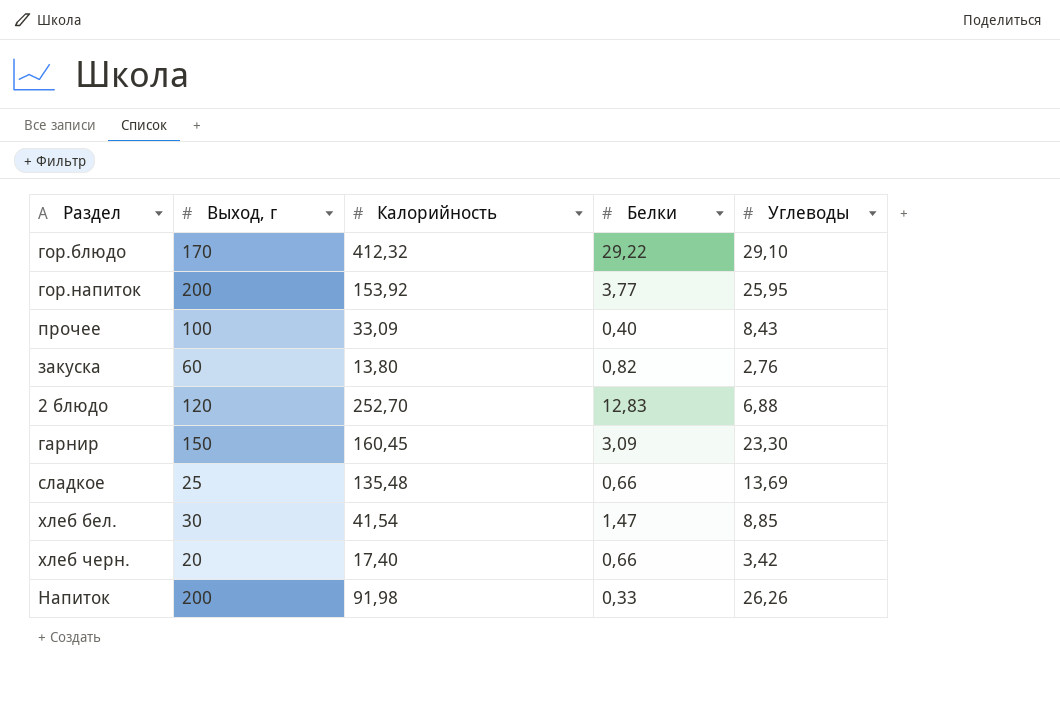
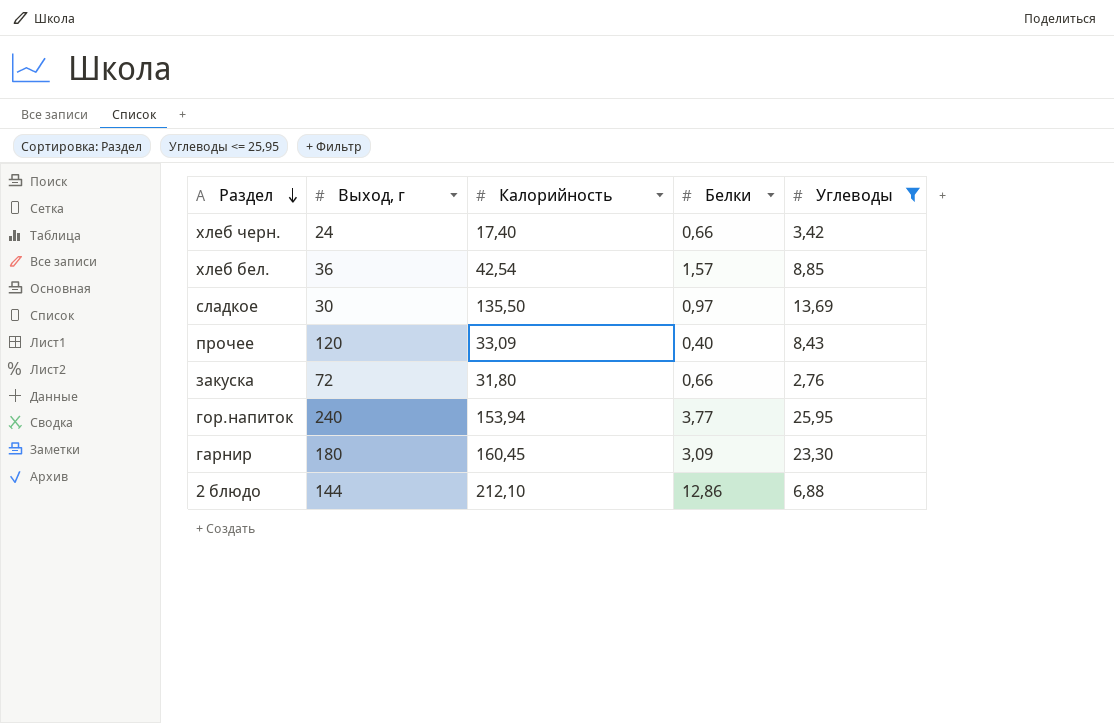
filter: none -> Углеводы <= 25,95
row order: none -> Раздел descending
хлеб черн. | Выход, г: 20 -> 24
хлеб бел. | Выход, г: 30 -> 36
хлеб бел. | Калорийность: 41,54 -> 42,54
хлеб бел. | Белки: 1,47 -> 1,57
сладкое | Выход, г: 25 -> 30
сладкое | Калорийность: 135,48 -> 135,50
сладкое | Белки: 0,66 -> 0,97
прочее | Выход, г: 100 -> 120
закуска | Выход, г: 60 -> 72
закуска | Калорийность: 13,80 -> 31,80
закуска | Белки: 0,82 -> 0,66
гор.напиток | Выход, г: 200 -> 240
гор.напиток | Калорийность: 153,92 -> 153,94
гарнир | Выход, г: 150 -> 180
2 блюдо | Выход, г: 120 -> 144
2 блюдо | Калорийность: 252,70 -> 212,10
2 блюдо | Белки: 12,83 -> 12,86

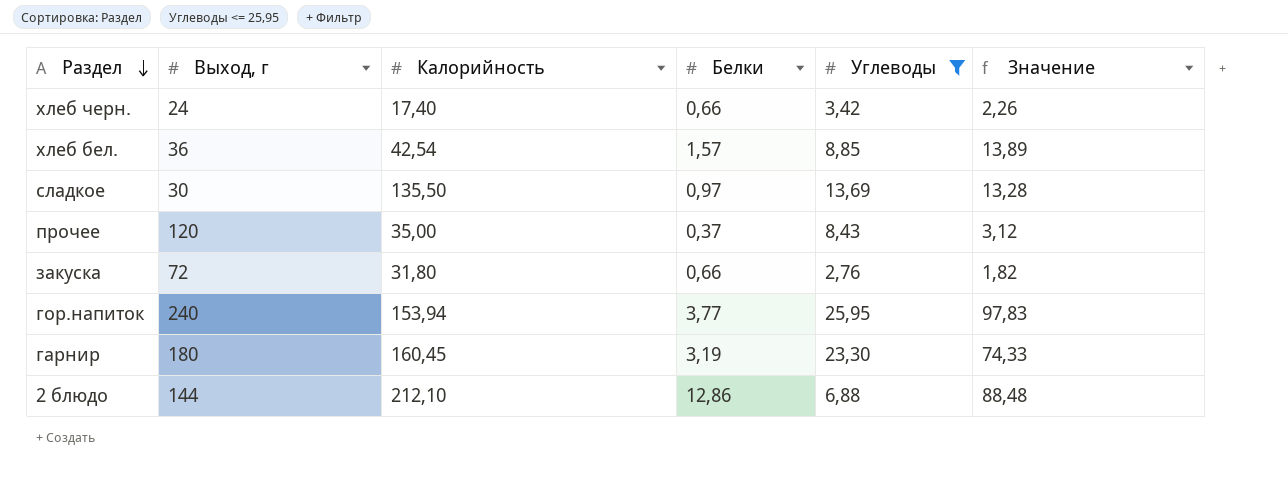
column Значение | formula: none -> [Белки] * [Углеводы]
прочее | Калорийность: 33,09 -> 35,00
прочее | Белки: 0,40 -> 0,37
гарнир | Белки: 3,09 -> 3,19

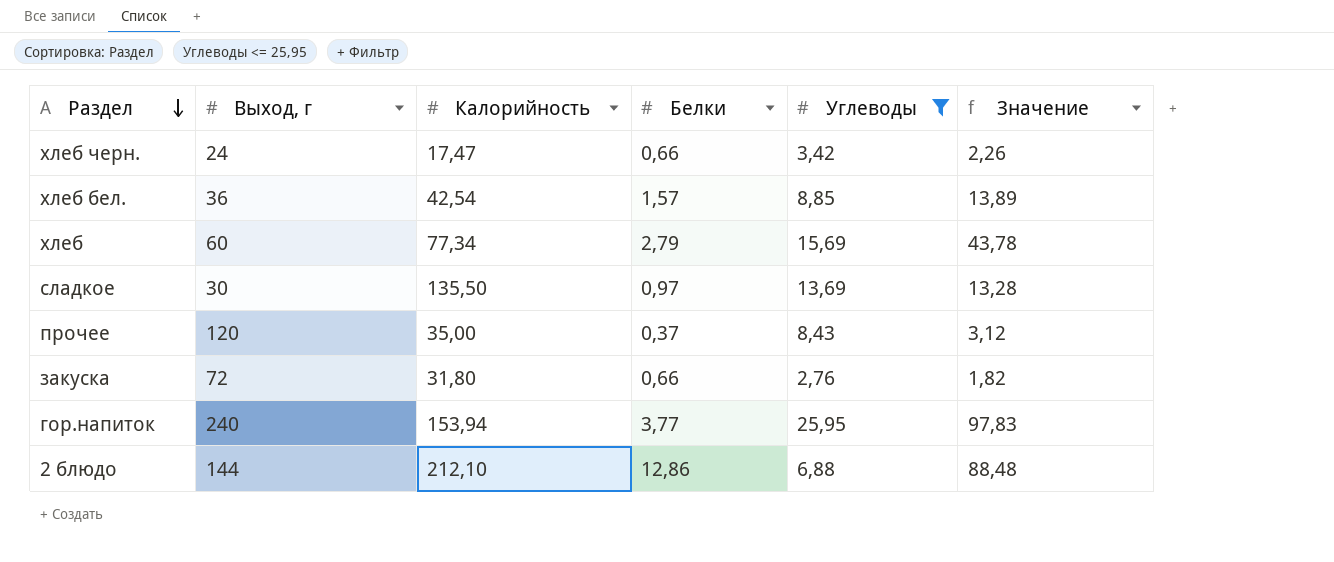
row гарнир: 180 | 160,45 | 3,19 | 23,30 | 74,33 -> none
хлеб черн. | Калорийность: 17,40 -> 17,47
row хлеб: none -> 60 | 77,34 | 2,79 | 15,69 | 43,78

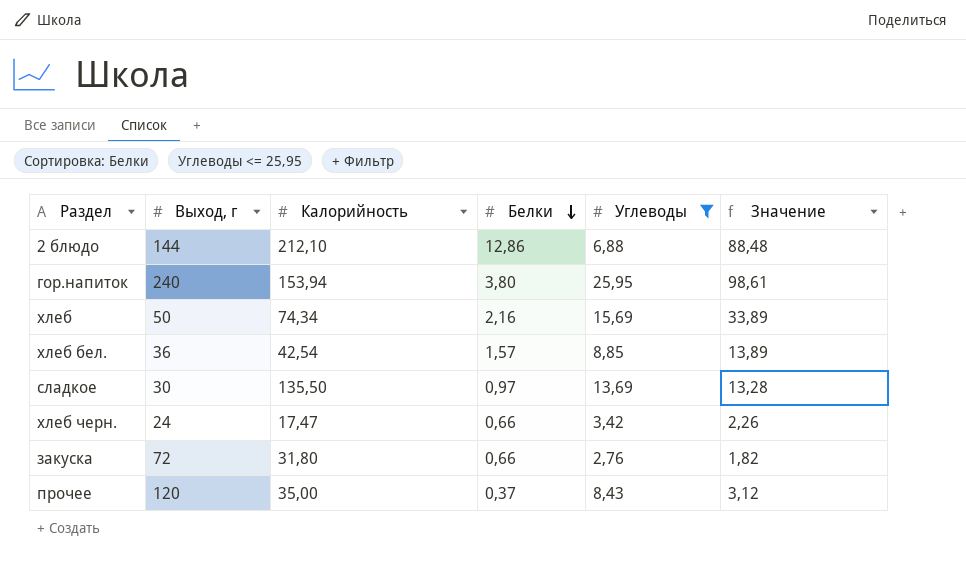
row order: Раздел descending -> Белки descending
гор.напиток | Белки: 3,77 -> 3,80
гор.напиток | Значение: 97,83 -> 98,61
хлеб | Выход, г: 60 -> 50
хлеб | Калорийность: 77,34 -> 74,34
хлеб | Белки: 2,79 -> 2,16
хлеб | Значение: 43,78 -> 33,89

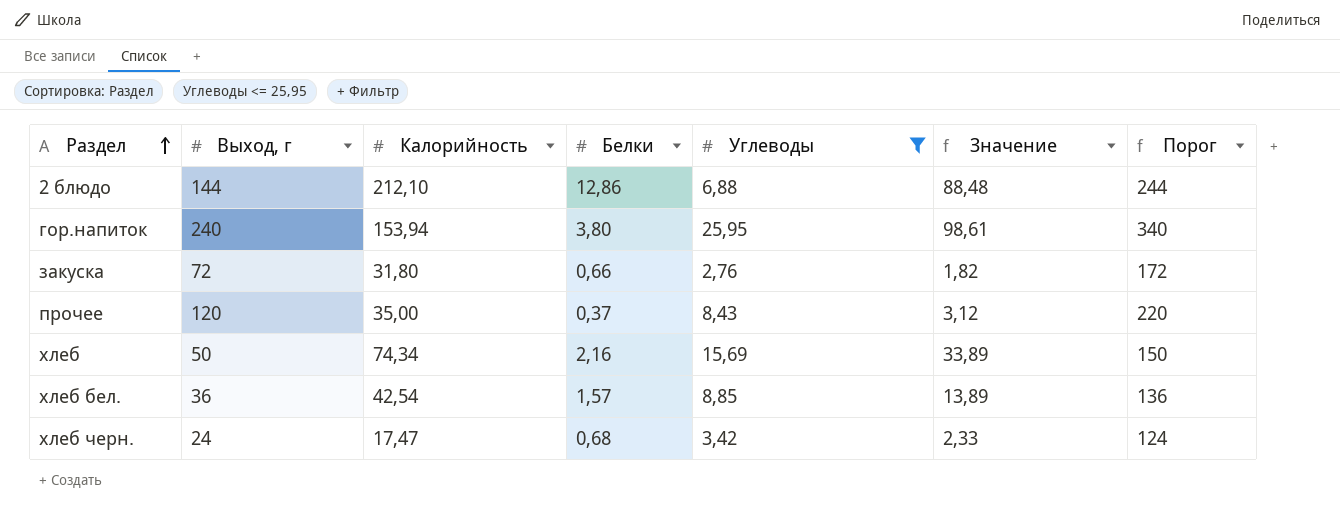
row order: Белки descending -> Раздел ascending
column Порог | formula: none -> [Выход, г] + 100
row сладкое: 30 | 135,50 | 0,97 | 13,69 | 13,28 -> none
хлеб черн. | Белки: 0,66 -> 0,68
хлеб черн. | Значение: 2,26 -> 2,33

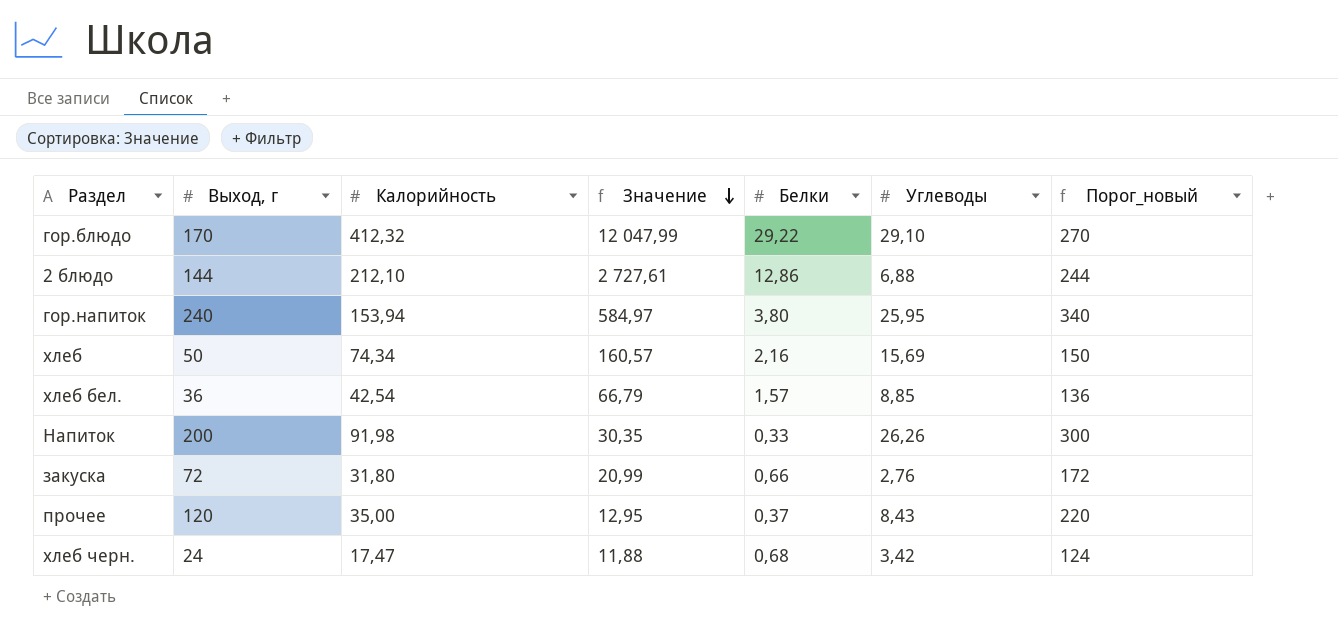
filter: Углеводы <= 25,95 -> none
row order: Раздел ascending -> Значение descending
column Значение | formula: [Белки] * [Углеводы] -> [Калорийность] * [Белки]
column Значение | position: 6 -> 4
column name: Порог -> Порог_новый

